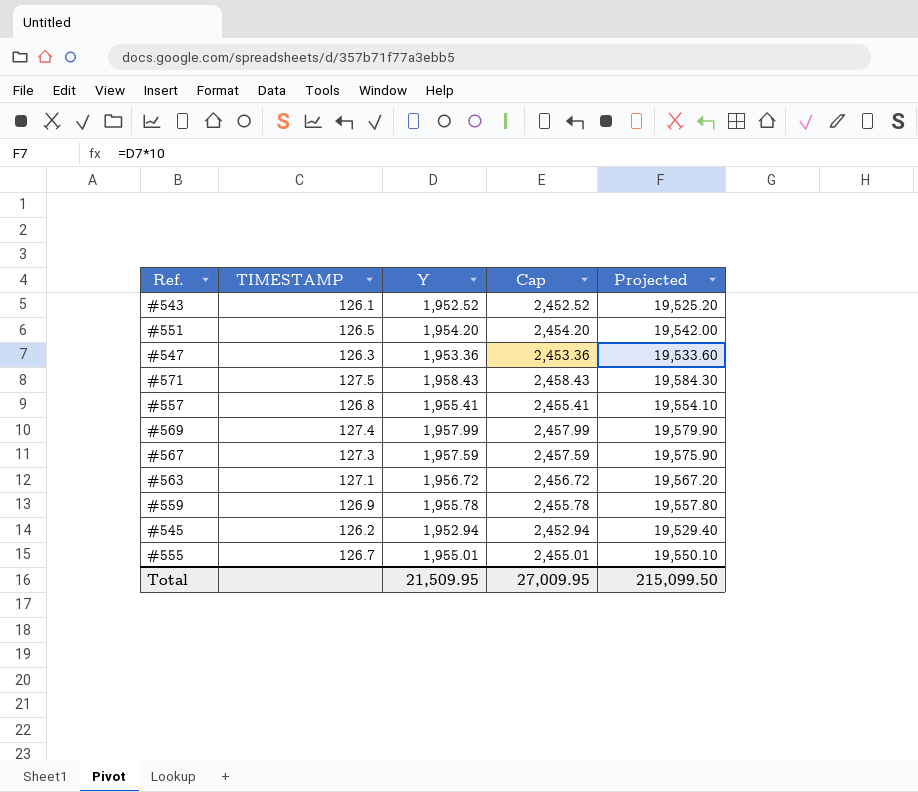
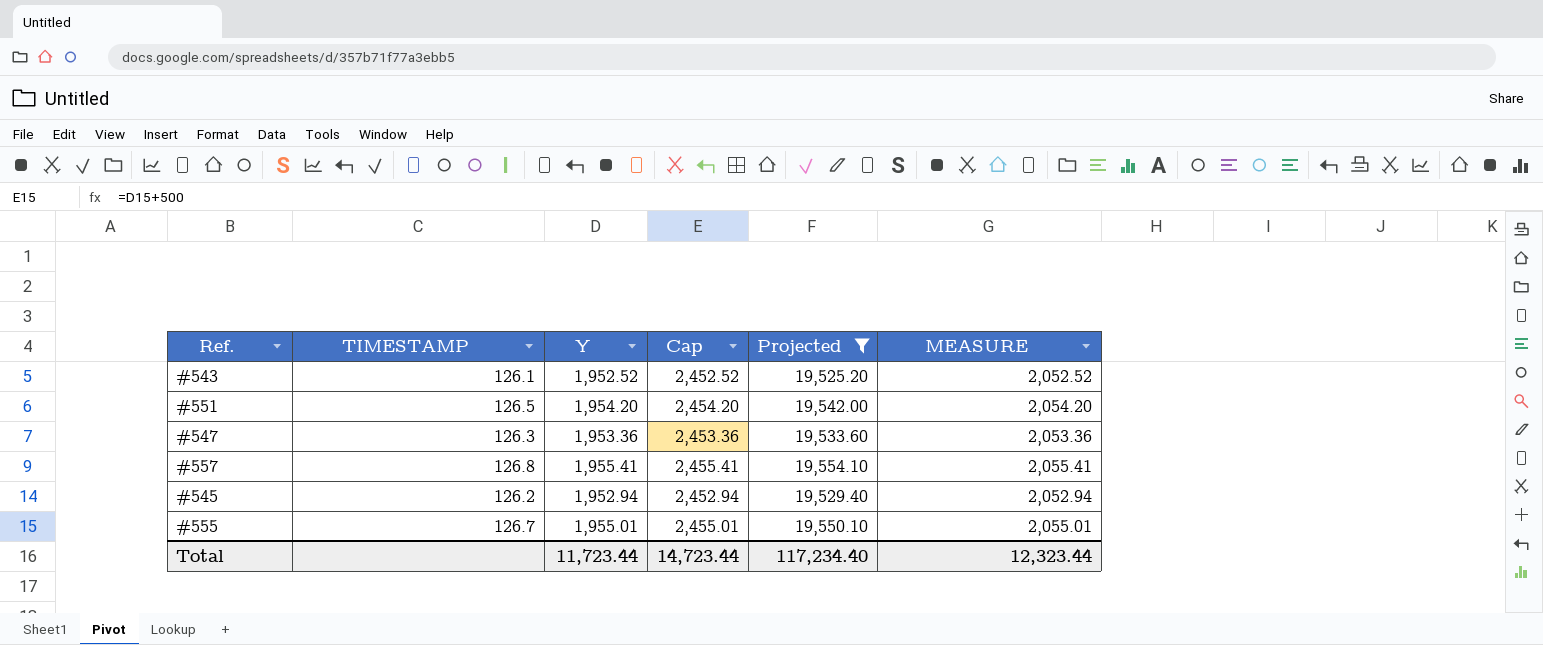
filter: none -> Projected <= 19,554.10
column MEASURE | formula: none -> [Y] + 100
Total | Y: 21,509.95 -> 11,723.44
Total | Cap: 27,009.95 -> 14,723.44
Total | Projected: 215,099.50 -> 117,234.40

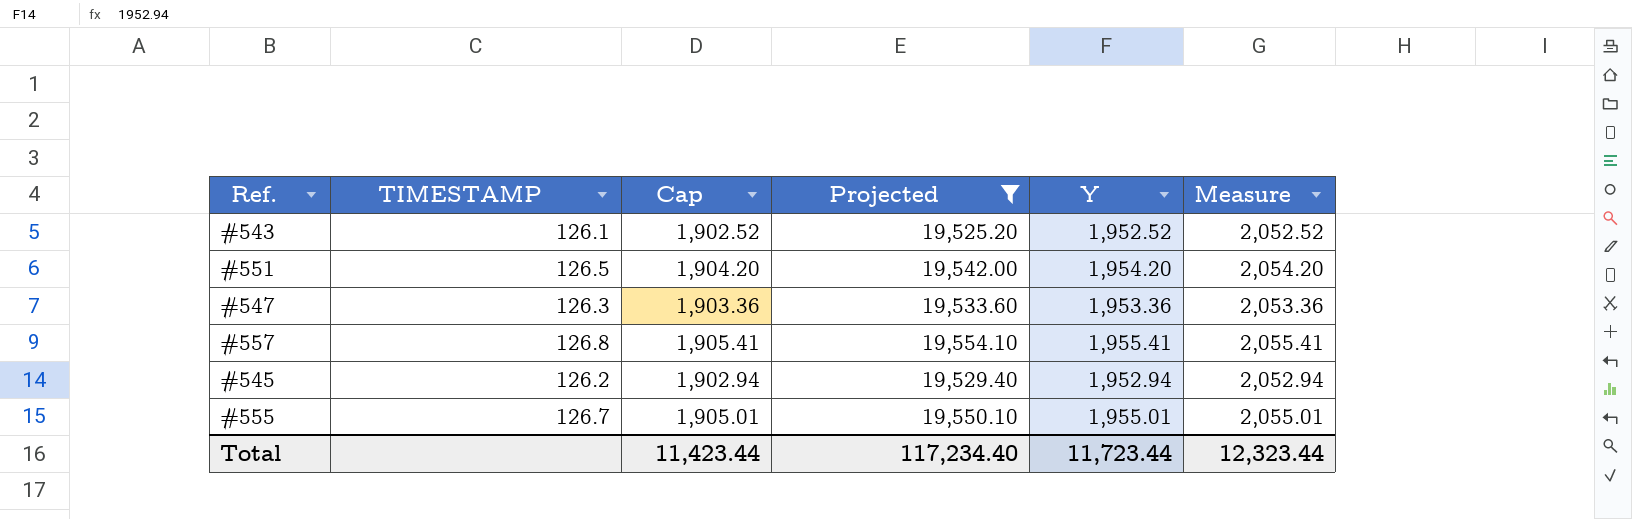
column Cap | formula: [Y] + 500 -> [Y] - 50
column Y | position: 3 -> 5
column name: MEASURE -> Measure
Total | Cap: 14,723.44 -> 11,423.44

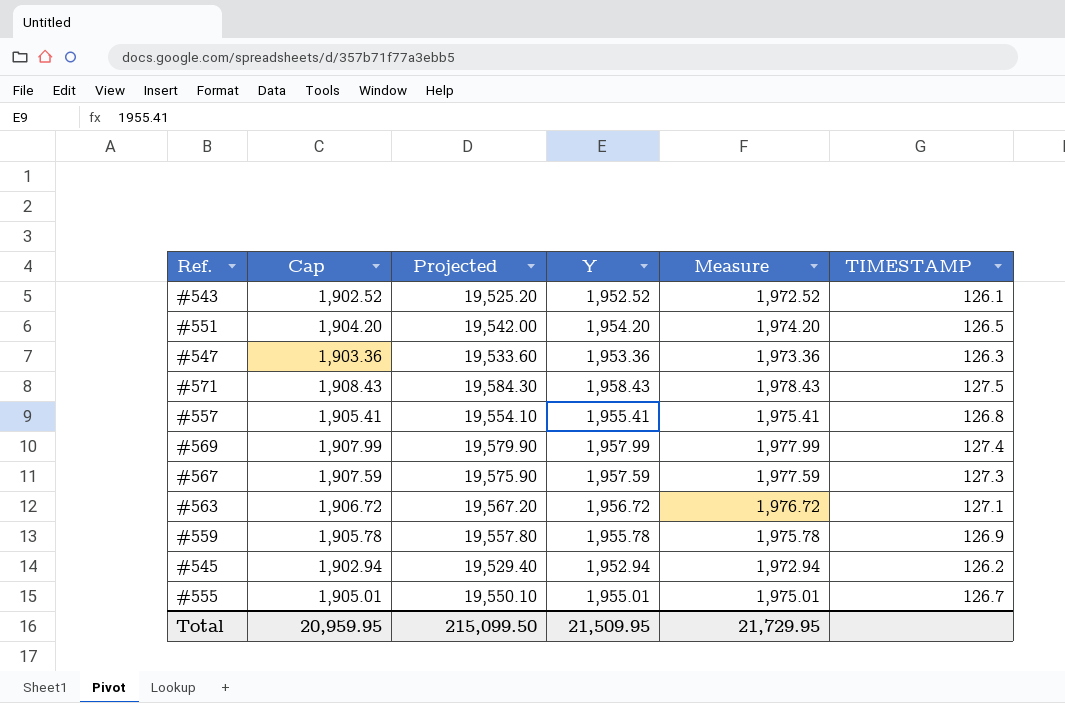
filter: Projected <= 19,554.10 -> none
column Measure | formula: [Y] + 100 -> [Y] + 20
column TIMESTAMP | position: 2 -> 6
Total | Cap: 11,423.44 -> 20,959.95
Total | Projected: 117,234.40 -> 215,099.50
Total | Y: 11,723.44 -> 21,509.95
Total | Measure: 12,323.44 -> 21,729.95

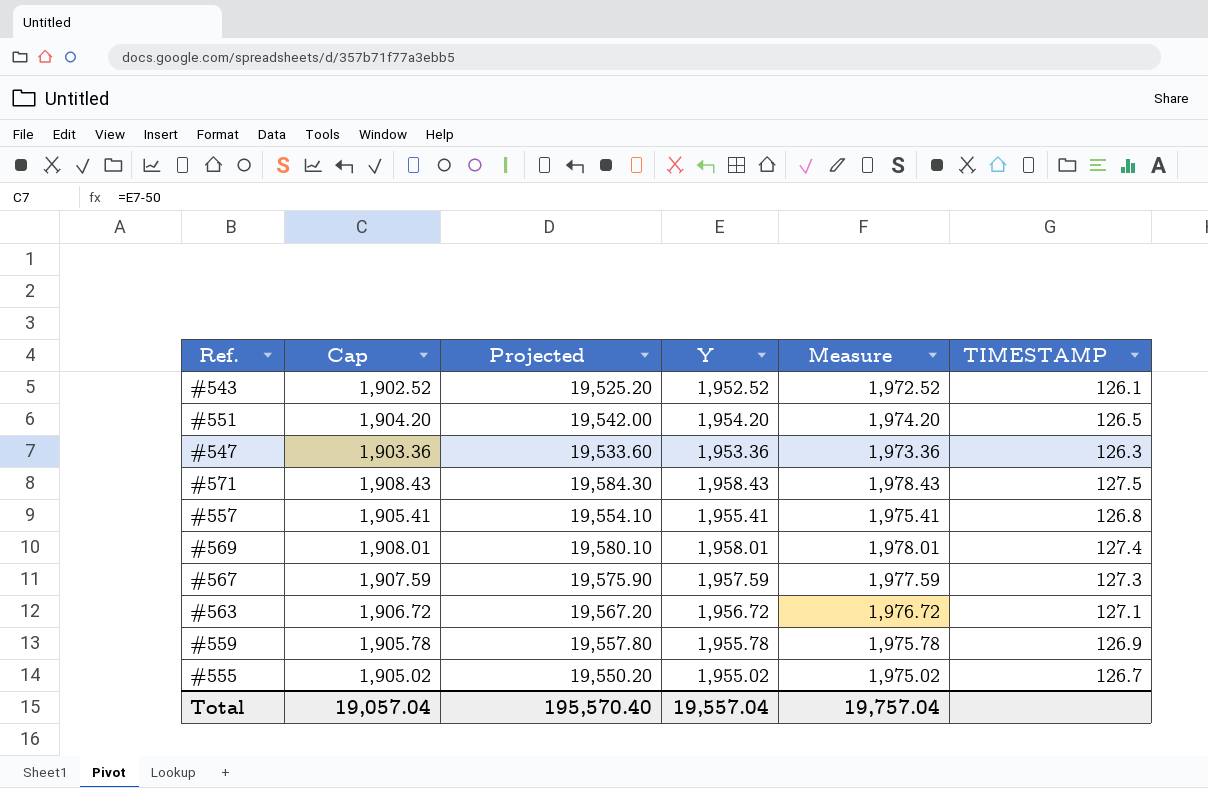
row #545: 1,902.94 | 19,529.40 | 1,952.94 | 1,972.94 | 126.2 -> none
#569 | Cap: 1,907.99 -> 1,908.01
#569 | Projected: 19,579.90 -> 19,580.10
#569 | Y: 1,957.99 -> 1,958.01
#569 | Measure: 1,977.99 -> 1,978.01
#555 | Cap: 1,905.01 -> 1,905.02
#555 | Projected: 19,550.10 -> 19,550.20
#555 | Y: 1,955.01 -> 1,955.02
#555 | Measure: 1,975.01 -> 1,975.02
Total | Cap: 20,959.95 -> 19,057.04
Total | Projected: 215,099.50 -> 195,570.40
Total | Y: 21,509.95 -> 19,557.04
Total | Measure: 21,729.95 -> 19,757.04

